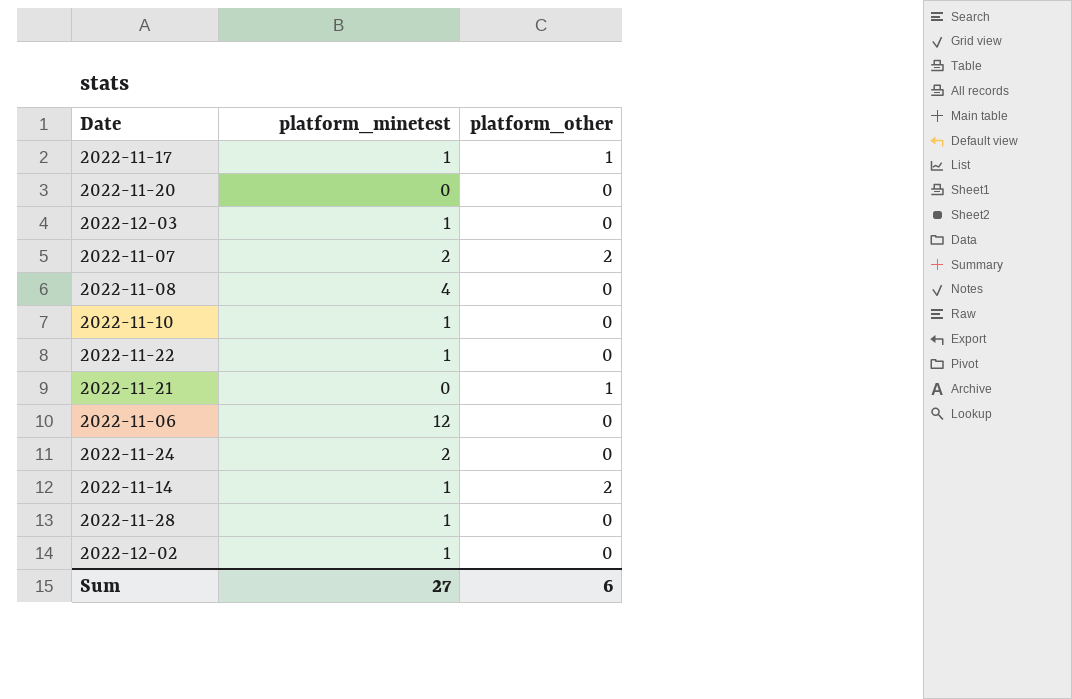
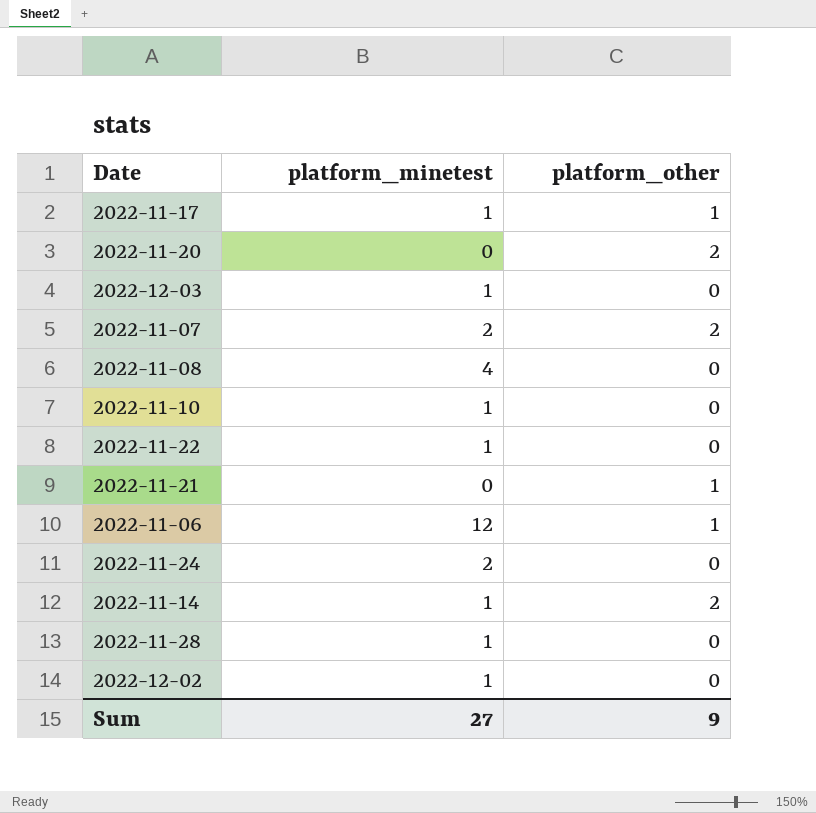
2022-11-20 | platform_other: 0 -> 2
2022-11-06 | platform_other: 0 -> 1
Sum | platform_other: 6 -> 9

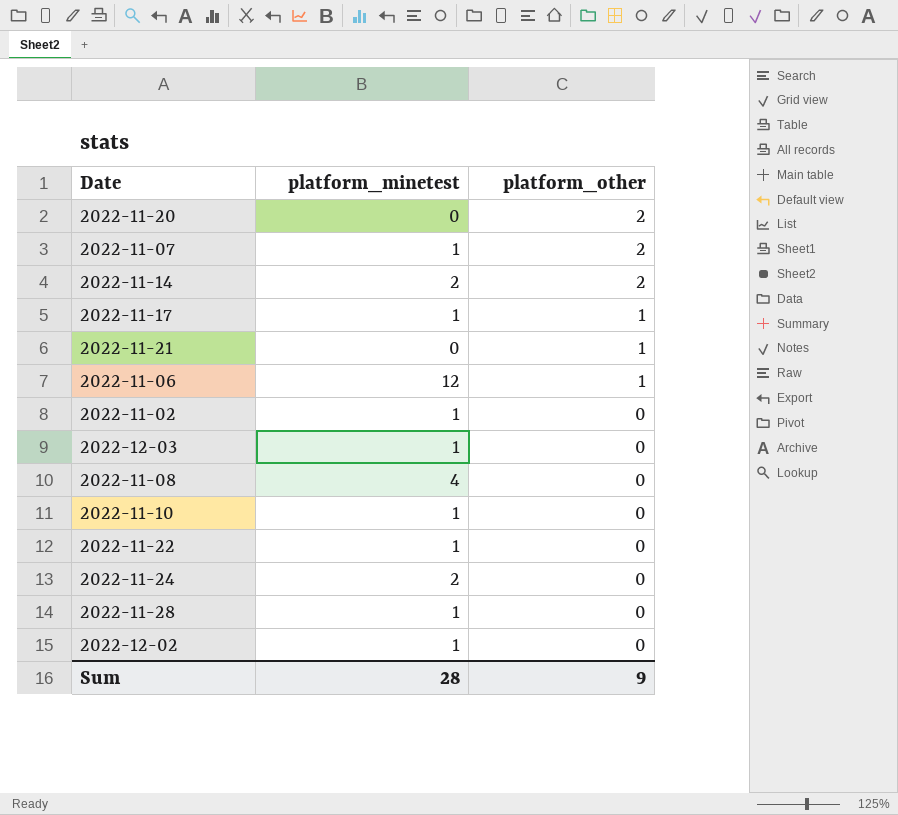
row order: none -> platform_other descending
2022-11-07 | platform_minetest: 2 -> 1
2022-11-14 | platform_minetest: 1 -> 2
row 2022-11-02: none -> 1 | 0
Sum | platform_minetest: 27 -> 28

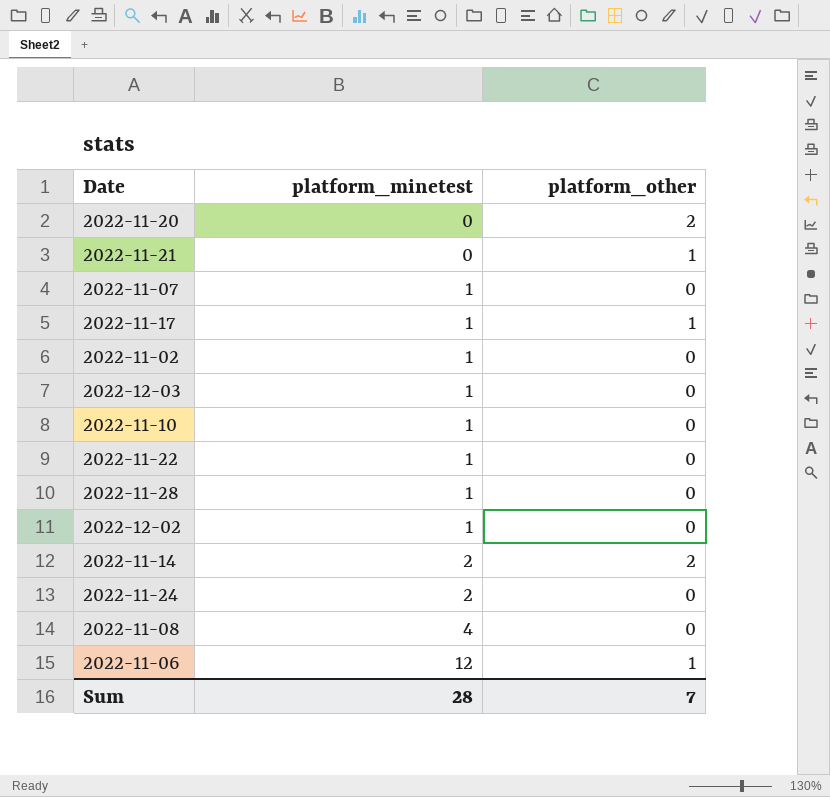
row order: platform_other descending -> platform_minetest ascending
2022-11-07 | platform_other: 2 -> 0
Sum | platform_other: 9 -> 7

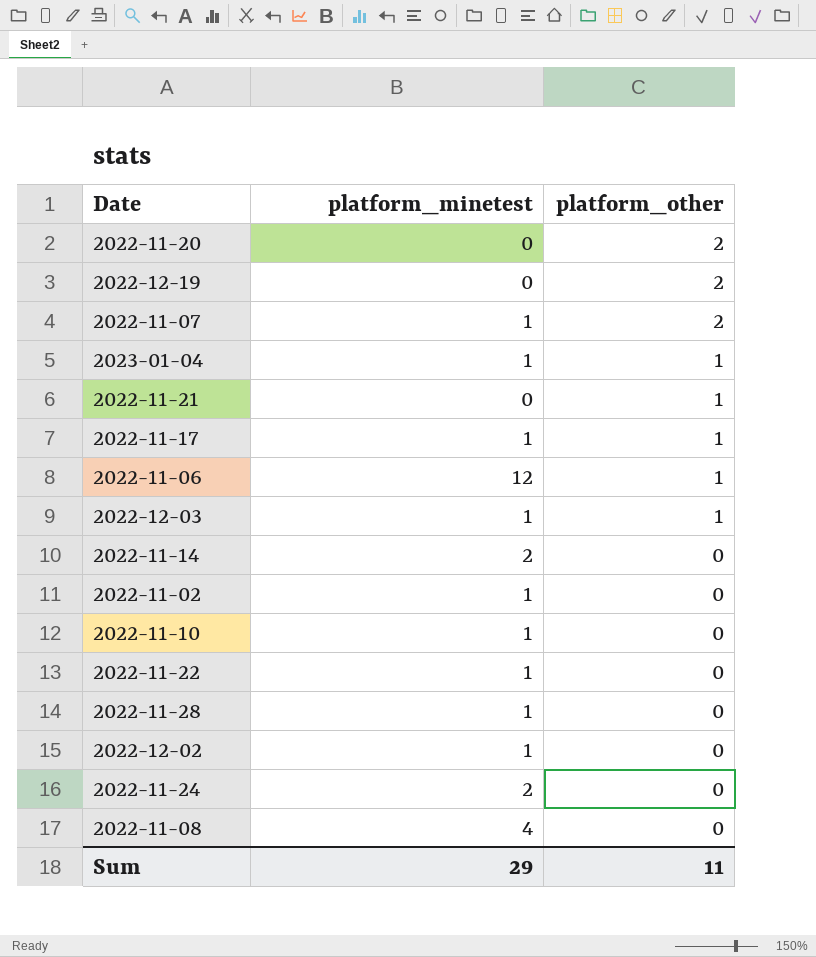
row order: platform_minetest ascending -> platform_other descending
row 2022-12-19: none -> 0 | 2
2022-11-07 | platform_other: 0 -> 2
row 2023-01-04: none -> 1 | 1
2022-12-03 | platform_other: 0 -> 1
2022-11-14 | platform_other: 2 -> 0
Sum | platform_minetest: 28 -> 29
Sum | platform_other: 7 -> 11

